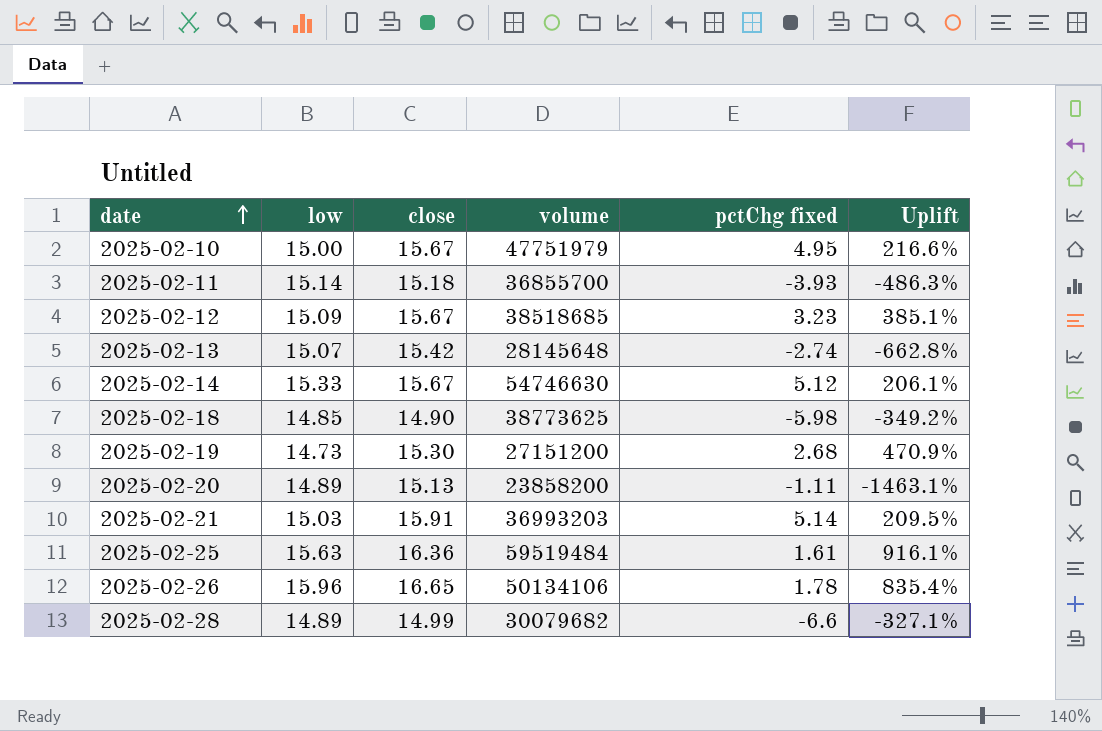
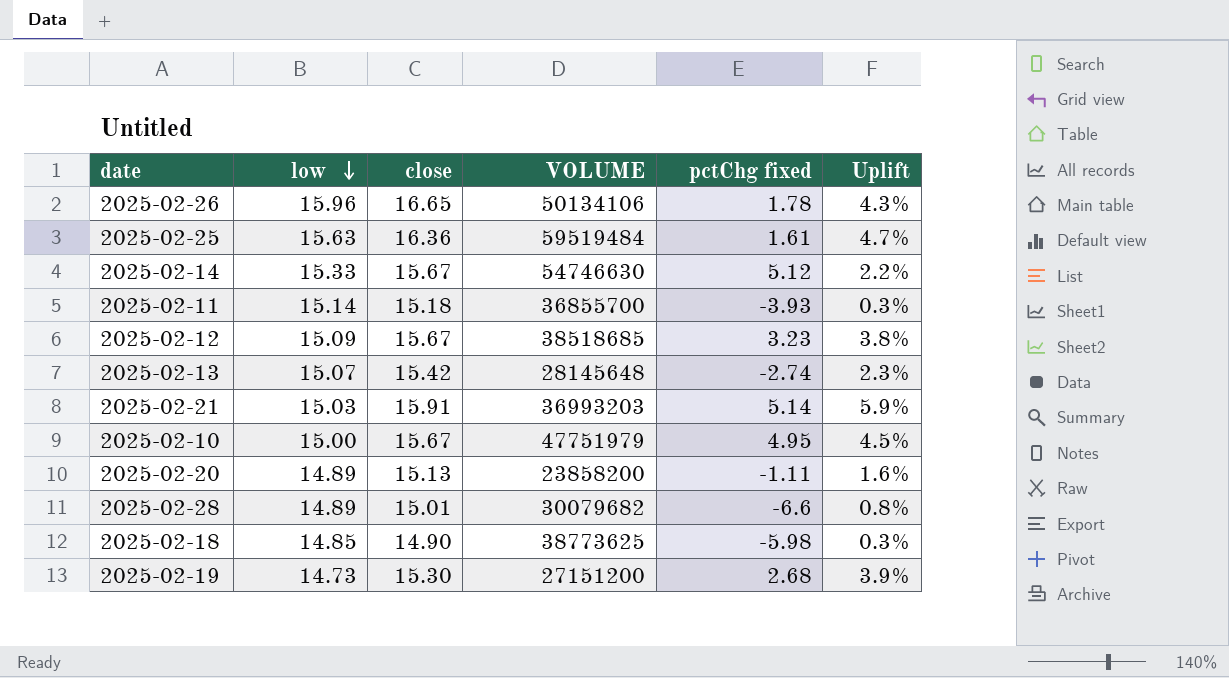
row order: date ascending -> low descending
column name: volume -> VOLUME
column Uplift | formula: ([close] - [pctChg fixed]) / [pctChg fixed] -> ([close] - [low]) / [low]
2025-02-28 | close: 14.99 -> 15.01

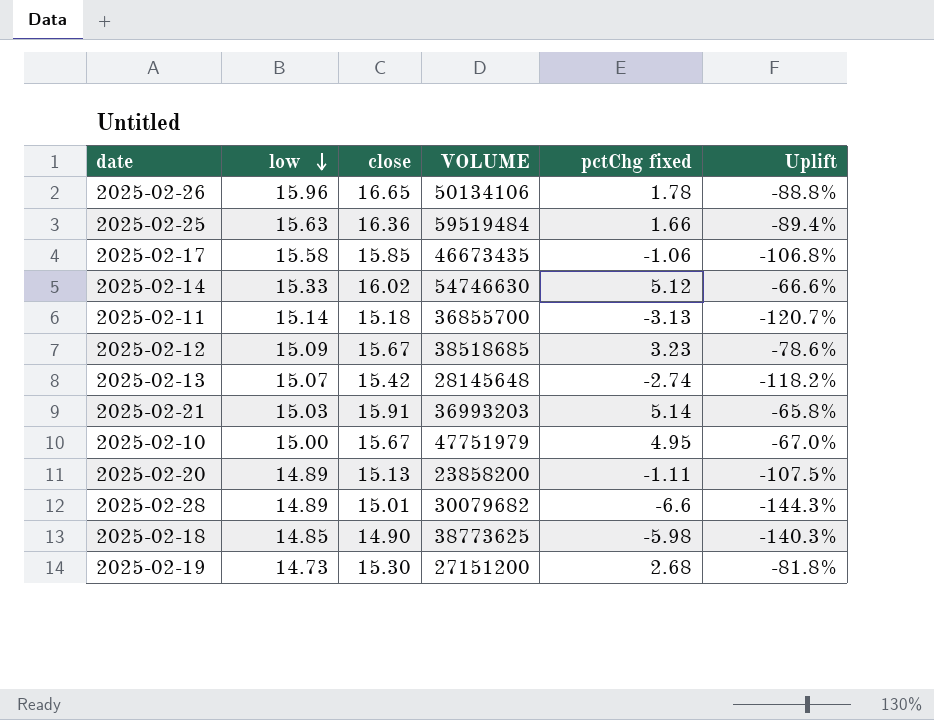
column Uplift | formula: ([close] - [low]) / [low] -> ([pctChg fixed] - [low]) / [low]
2025-02-25 | pctChg fixed: 1.61 -> 1.66
row 2025-02-17: none -> 15.58 | 15.85 | 46673435 | -1.06 | -106.8%
2025-02-14 | close: 15.67 -> 16.02
2025-02-11 | pctChg fixed: -3.93 -> -3.13

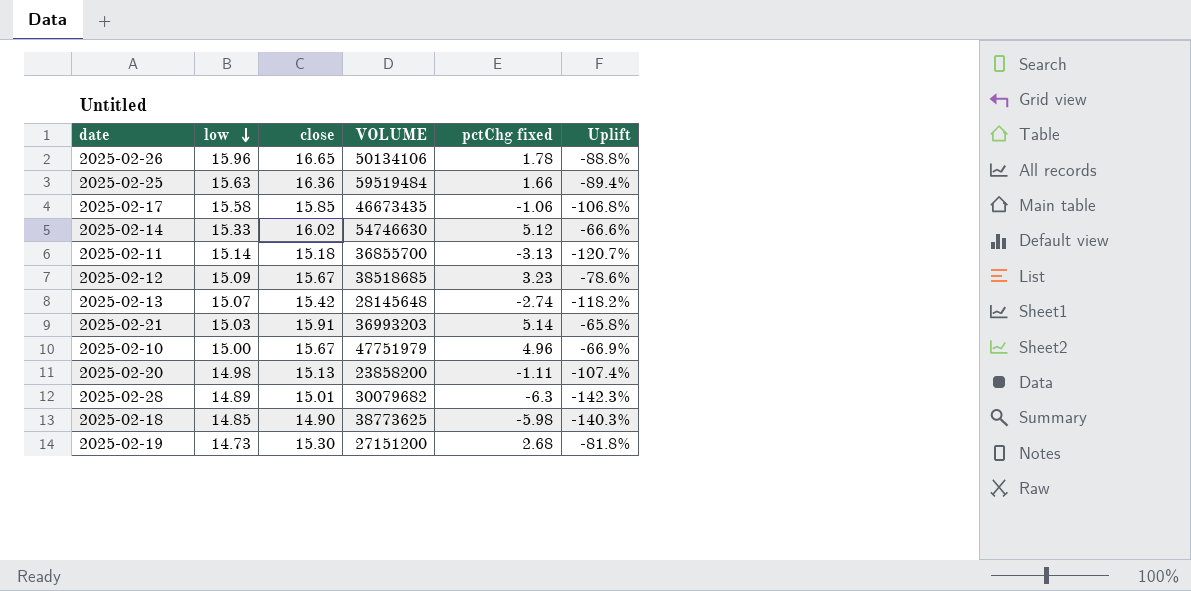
2025-02-10 | pctChg fixed: 4.95 -> 4.96
2025-02-10 | Uplift: -67.0% -> -66.9%
2025-02-20 | low: 14.89 -> 14.98
2025-02-20 | Uplift: -107.5% -> -107.4%
2025-02-28 | pctChg fixed: -6.6 -> -6.3
2025-02-28 | Uplift: -144.3% -> -142.3%

